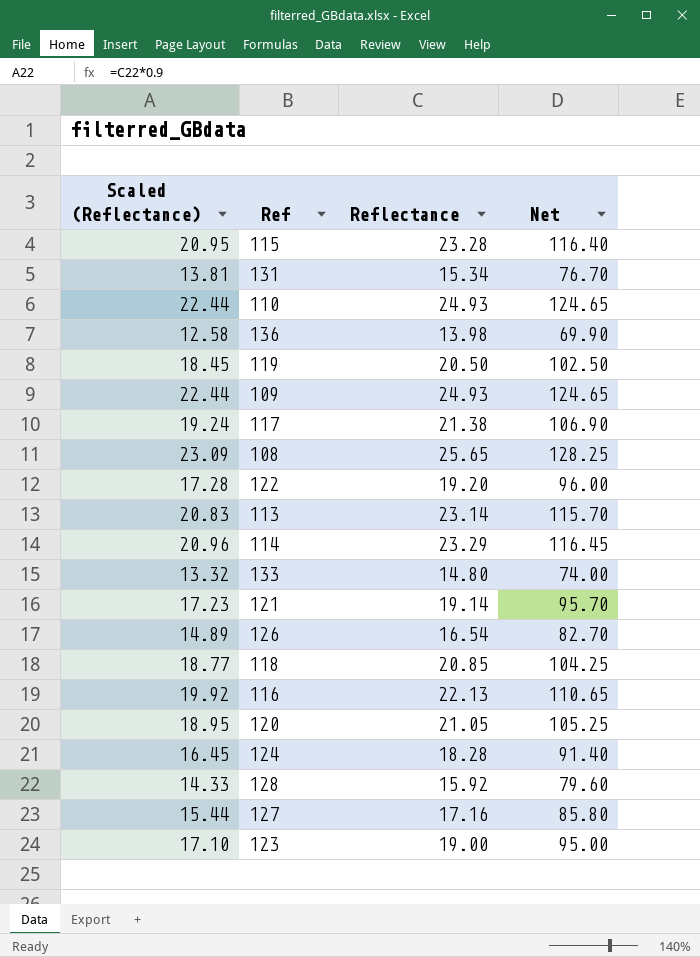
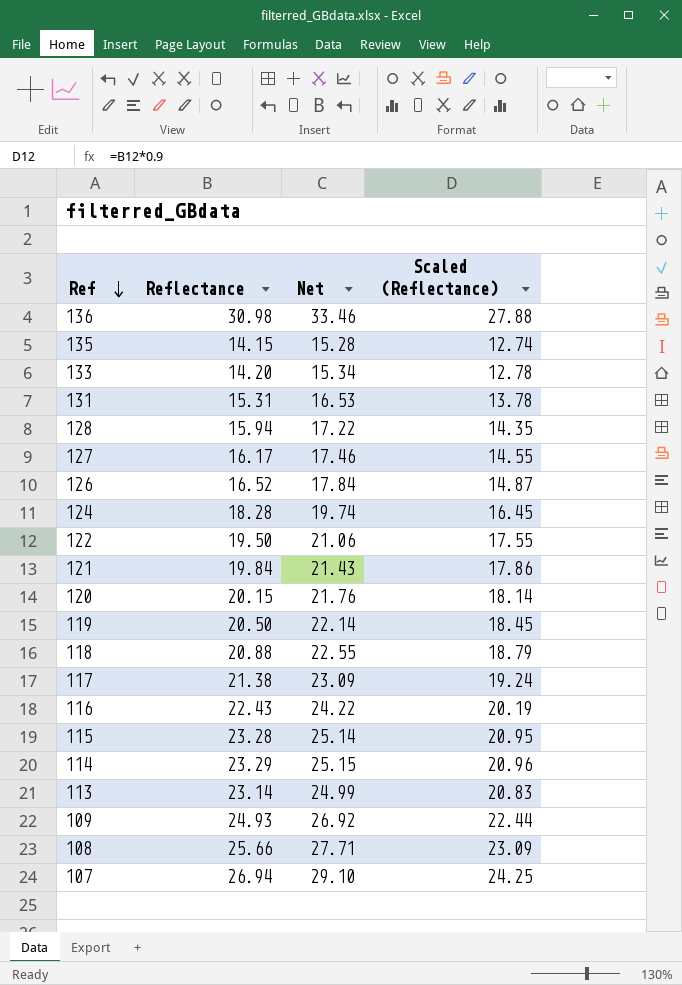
row order: none -> Ref descending
column Net | formula: [Reflectance] * 5 -> [Reflectance] * 1.08
column Scaled (Reflectance) | position: 1 -> 4
row 110: 22.44 | 24.93 | 124.65 -> none
row 123: 17.10 | 19.00 | 95.00 -> none
136 | Reflectance: 13.98 -> 30.98
136 | Scaled (Reflectance): 12.58 -> 27.88
row 135: none -> 14.15 | 15.28 | 12.74
133 | Reflectance: 14.80 -> 14.20
133 | Scaled (Reflectance): 13.32 -> 12.78
131 | Reflectance: 15.34 -> 15.31
131 | Scaled (Reflectance): 13.81 -> 13.78
128 | Reflectance: 15.92 -> 15.94
128 | Scaled (Reflectance): 14.33 -> 14.35
127 | Reflectance: 17.16 -> 16.17
127 | Scaled (Reflectance): 15.44 -> 14.55
126 | Reflectance: 16.54 -> 16.52
126 | Scaled (Reflectance): 14.89 -> 14.87
122 | Reflectance: 19.20 -> 19.50
122 | Scaled (Reflectance): 17.28 -> 17.55
121 | Reflectance: 19.14 -> 19.84
121 | Scaled (Reflectance): 17.23 -> 17.86
120 | Reflectance: 21.05 -> 20.15
120 | Scaled (Reflectance): 18.95 -> 18.14
118 | Reflectance: 20.85 -> 20.88
118 | Scaled (Reflectance): 18.77 -> 18.79
116 | Reflectance: 22.13 -> 22.43
116 | Scaled (Reflectance): 19.92 -> 20.19
108 | Reflectance: 25.65 -> 25.66
row 107: none -> 26.94 | 29.10 | 24.25

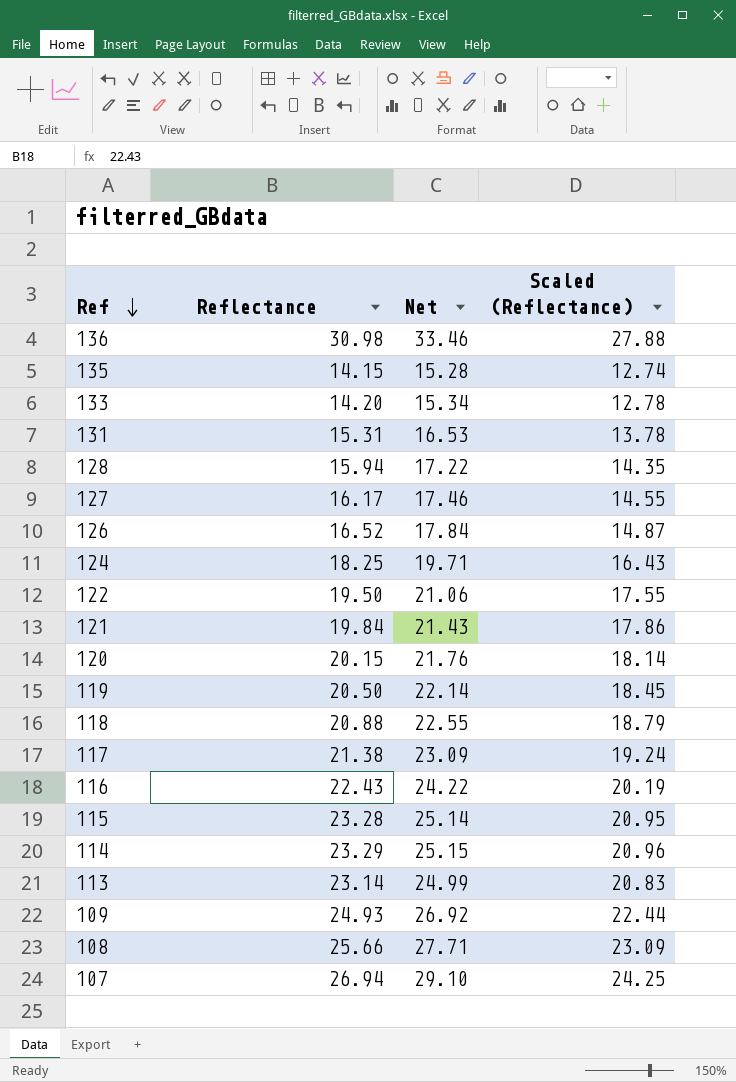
124 | Reflectance: 18.28 -> 18.25
124 | Net: 19.74 -> 19.71
124 | Scaled (Reflectance): 16.45 -> 16.43

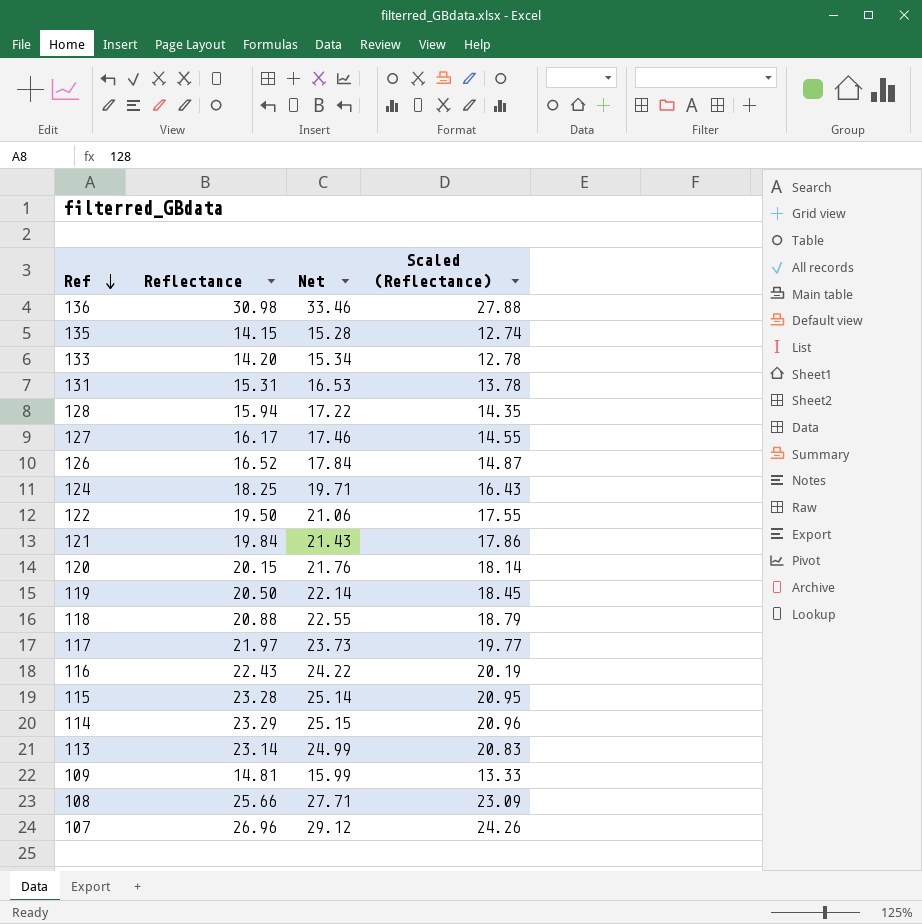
117 | Reflectance: 21.38 -> 21.97
117 | Net: 23.09 -> 23.73
117 | Scaled (Reflectance): 19.24 -> 19.77
109 | Reflectance: 24.93 -> 14.81
109 | Net: 26.92 -> 15.99
109 | Scaled (Reflectance): 22.44 -> 13.33
107 | Reflectance: 26.94 -> 26.96
107 | Net: 29.10 -> 29.12
107 | Scaled (Reflectance): 24.25 -> 24.26

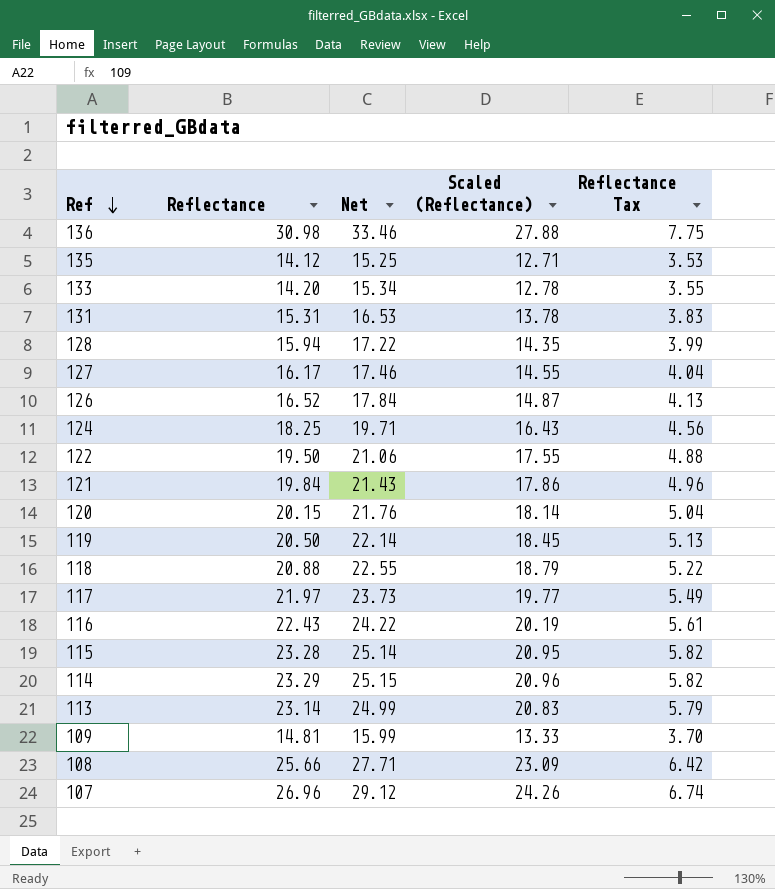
column Reflectance Tax | formula: none -> [Reflectance] * 0.25
135 | Reflectance: 14.15 -> 14.12
135 | Net: 15.28 -> 15.25
135 | Scaled (Reflectance): 12.74 -> 12.71

